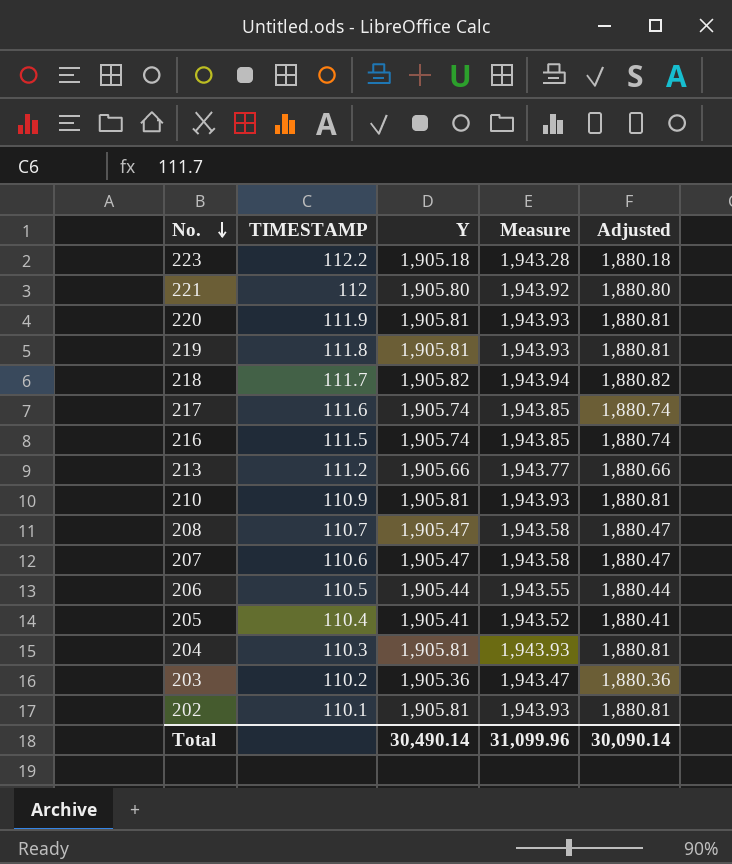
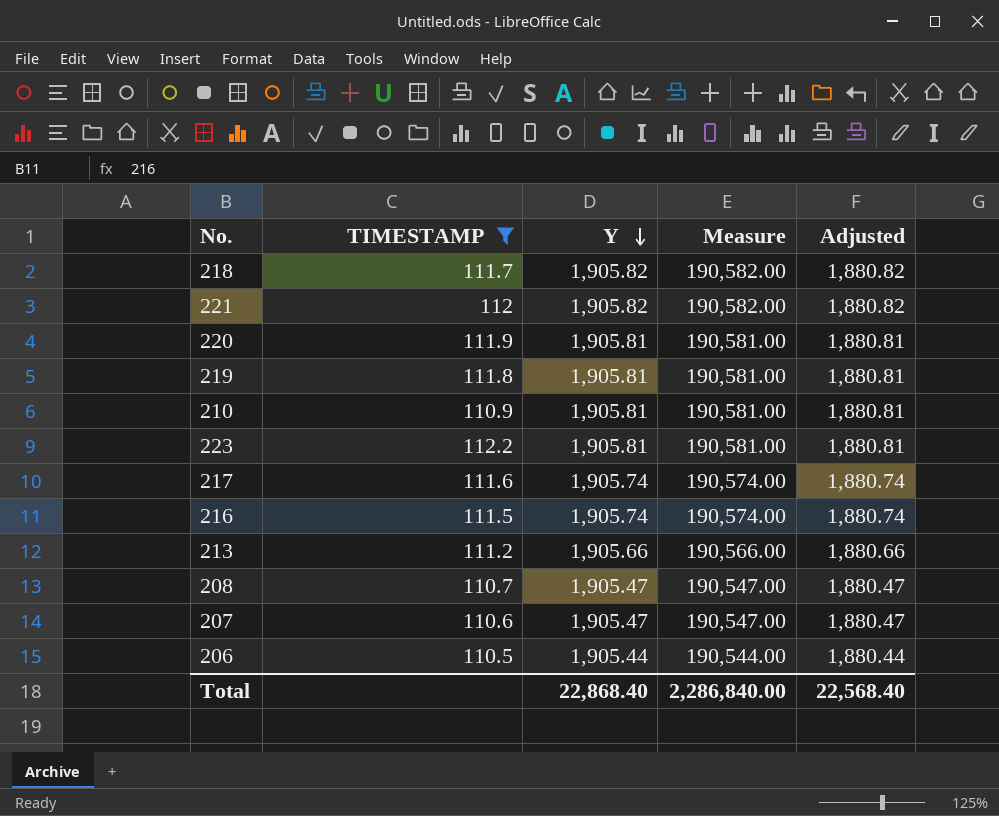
filter: none -> TIMESTAMP >= 110.5
row order: No. descending -> Y descending
column Measure | formula: [Y] * 1.02 -> [Y] * 100
221 | Y: 1,905.80 -> 1,905.82
221 | Adjusted: 1,880.80 -> 1,880.82
223 | Y: 1,905.18 -> 1,905.81
223 | Adjusted: 1,880.18 -> 1,880.81
Total | Y: 30,490.14 -> 22,868.40
Total | Measure: 31,099.96 -> 2,286,840.00
Total | Adjusted: 30,090.14 -> 22,568.40

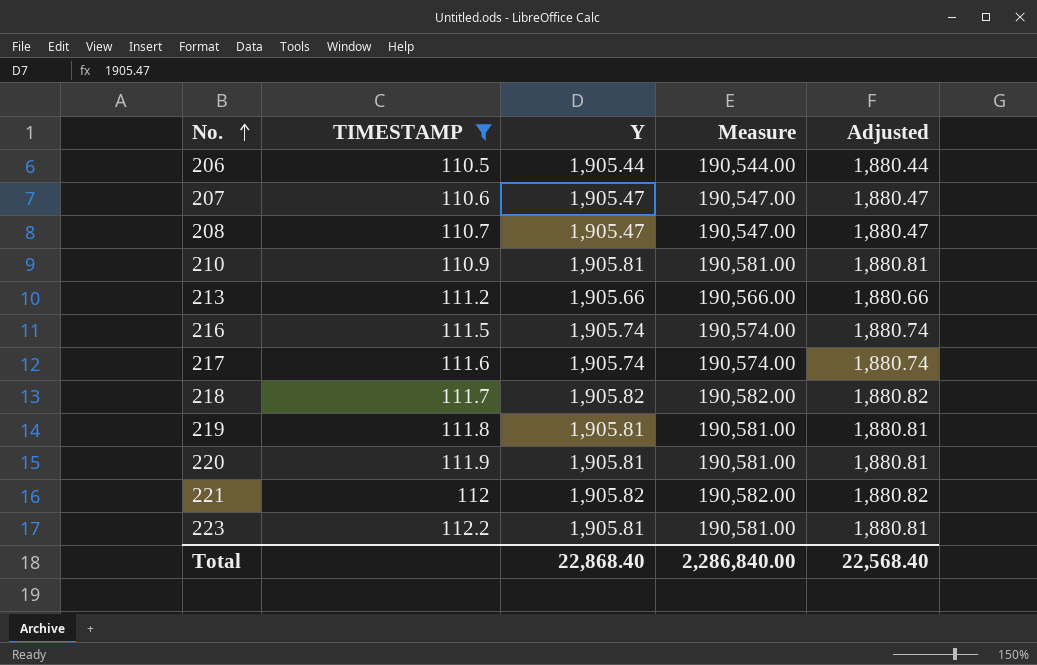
row order: Y descending -> No. ascending

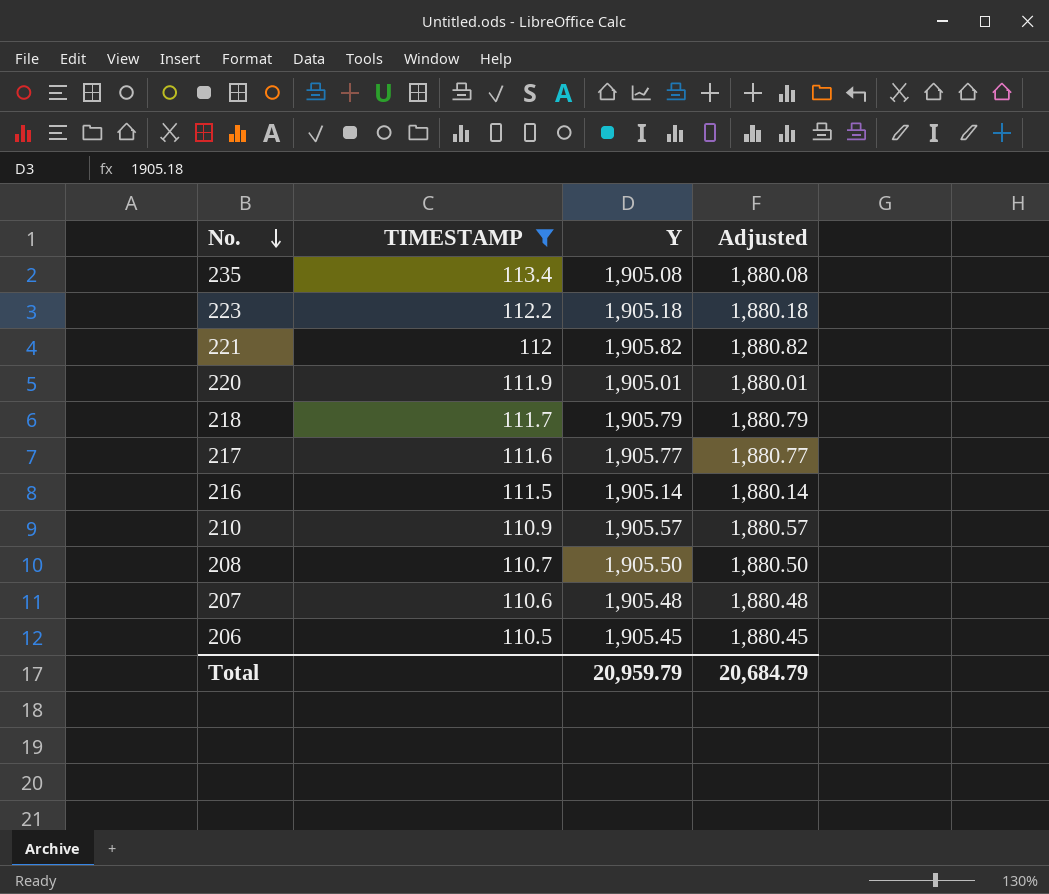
row order: No. ascending -> No. descending
column Measure | formula: [Y] * 100 -> none
row 213: 111.2 | 1,905.66 | 190,566.00 | 1,880.66 -> none
row 219: 111.8 | 1,905.81 | 190,581.00 | 1,880.81 -> none
row 235: none -> 113.4 | 1,905.08 | 1,880.08
223 | Y: 1,905.81 -> 1,905.18
223 | Adjusted: 1,880.81 -> 1,880.18
220 | Y: 1,905.81 -> 1,905.01
220 | Adjusted: 1,880.81 -> 1,880.01
218 | Y: 1,905.82 -> 1,905.79
218 | Adjusted: 1,880.82 -> 1,880.79
217 | Y: 1,905.74 -> 1,905.77
217 | Adjusted: 1,880.74 -> 1,880.77
216 | Y: 1,905.74 -> 1,905.14
216 | Adjusted: 1,880.74 -> 1,880.14
210 | Y: 1,905.81 -> 1,905.57
210 | Adjusted: 1,880.81 -> 1,880.57
208 | Y: 1,905.47 -> 1,905.50
208 | Adjusted: 1,880.47 -> 1,880.50
207 | Y: 1,905.47 -> 1,905.48
207 | Adjusted: 1,880.47 -> 1,880.48
206 | Y: 1,905.44 -> 1,905.45
206 | Adjusted: 1,880.44 -> 1,880.45
Total | Y: 22,868.40 -> 20,959.79
Total | Adjusted: 22,568.40 -> 20,684.79

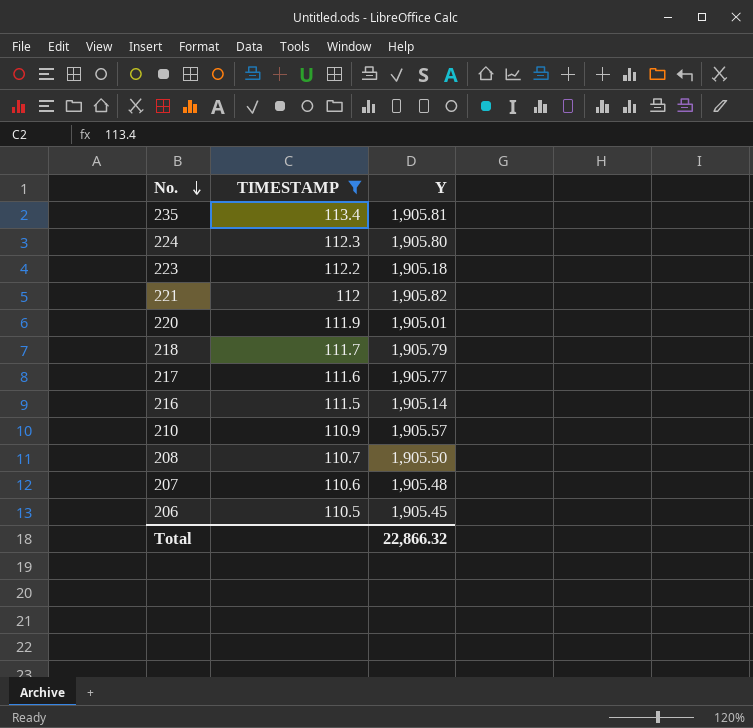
column Adjusted | formula: [Y] - 25 -> none
235 | Y: 1,905.08 -> 1,905.81
row 224: none -> 112.3 | 1,905.80
Total | Y: 20,959.79 -> 22,866.32

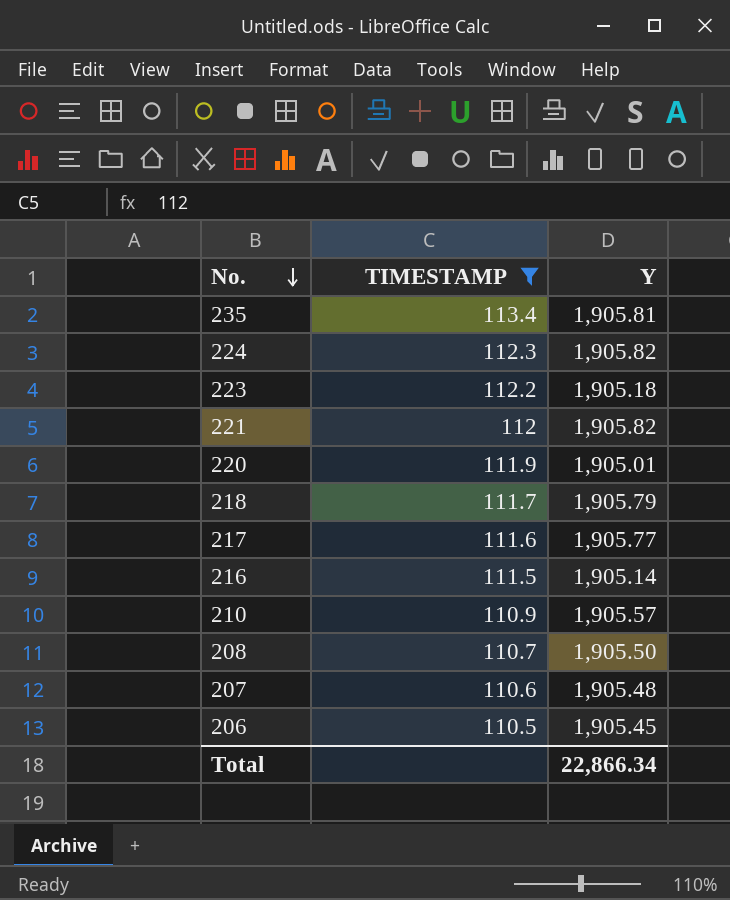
224 | Y: 1,905.80 -> 1,905.82
Total | Y: 22,866.32 -> 22,866.34

